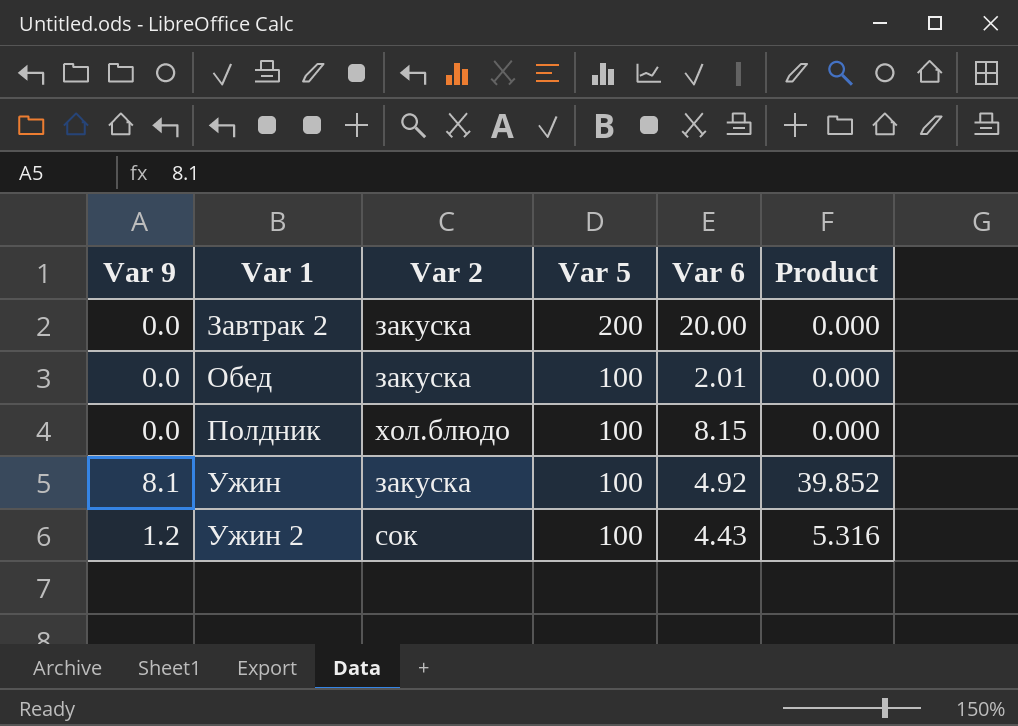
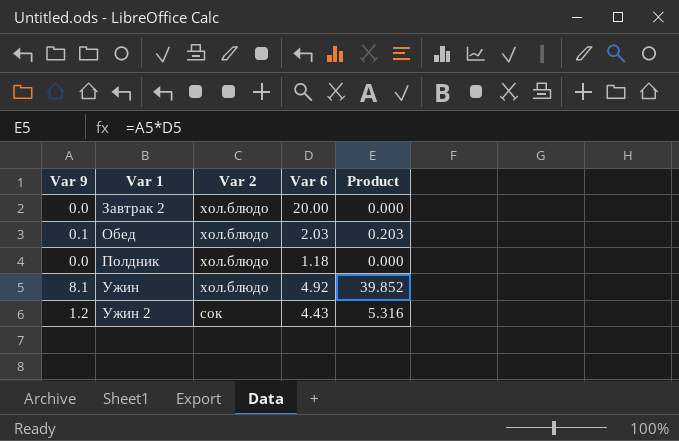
column Var 5 | position: 4 -> none
Завтрак 2 | Var 2: закуска -> хол.блюдо
Обед | Var 9: 0.0 -> 0.1
Обед | Var 2: закуска -> хол.блюдо
Обед | Var 6: 2.01 -> 2.03
Обед | Product: 0.000 -> 0.203
Полдник | Var 6: 8.15 -> 1.18
Ужин | Var 2: закуска -> хол.блюдо

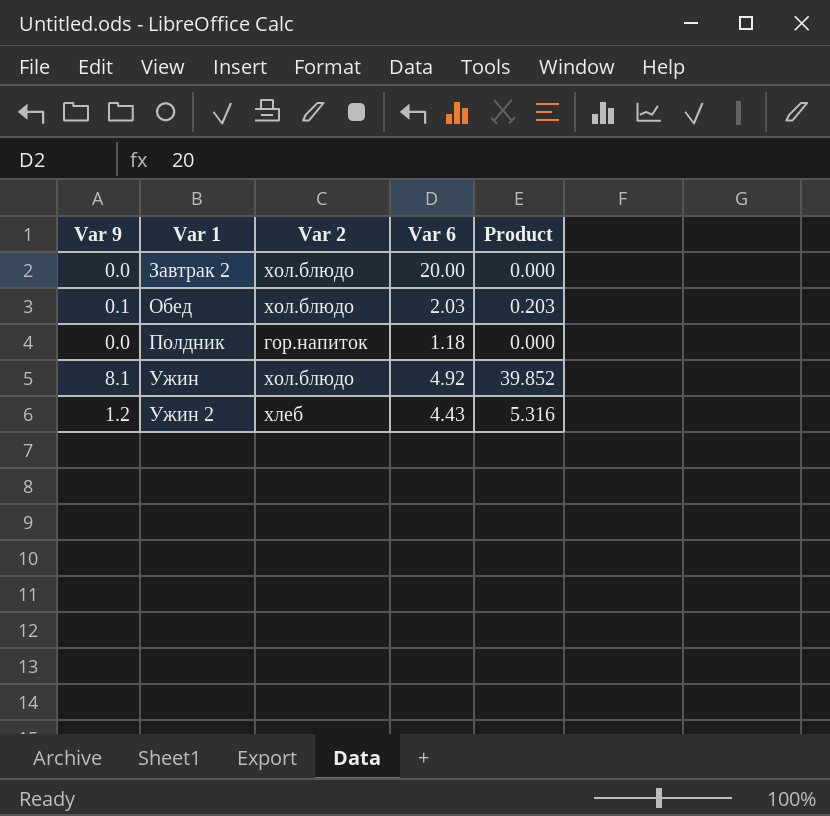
Полдник | Var 2: хол.блюдо -> гор.напиток
Ужин 2 | Var 2: сок -> хлеб

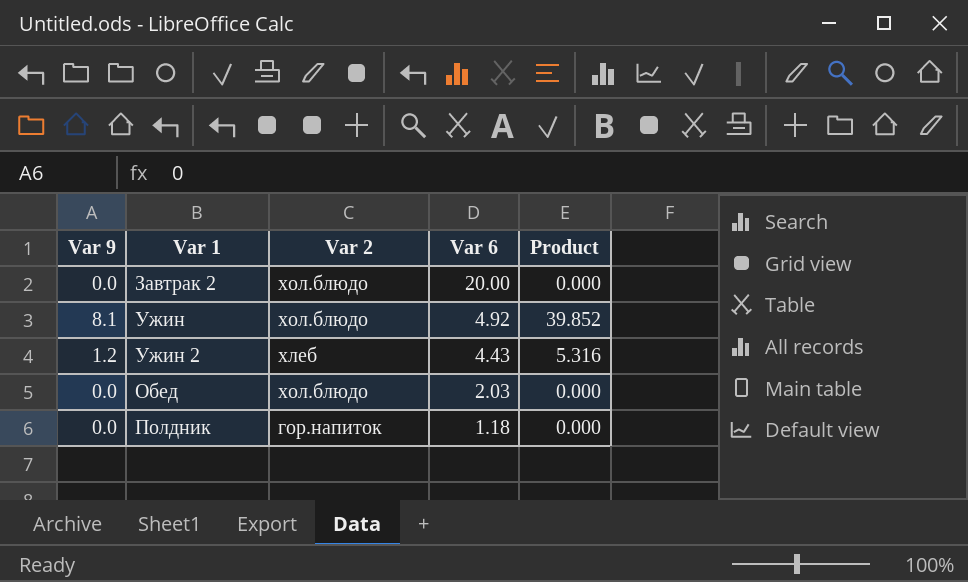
row order: Var 1 ascending -> Var 6 descending
Обед | Var 9: 0.1 -> 0.0
Обед | Product: 0.203 -> 0.000

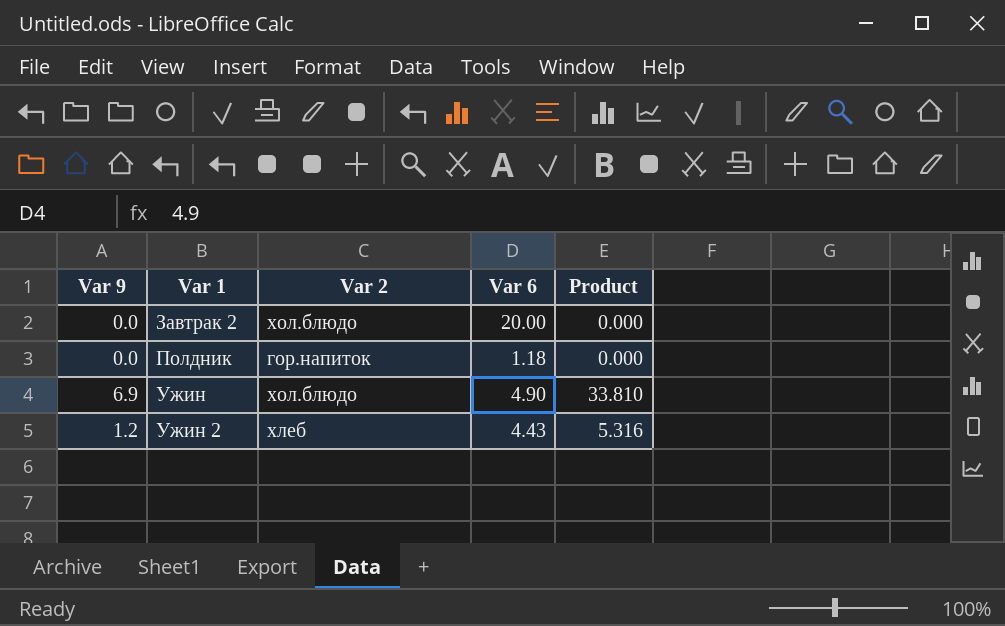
row order: Var 6 descending -> Var 1 ascending
row Обед: 0.0 | хол.блюдо | 2.03 | 0.000 -> none
Ужин | Var 9: 8.1 -> 6.9
Ужин | Var 6: 4.92 -> 4.90
Ужин | Product: 39.852 -> 33.810

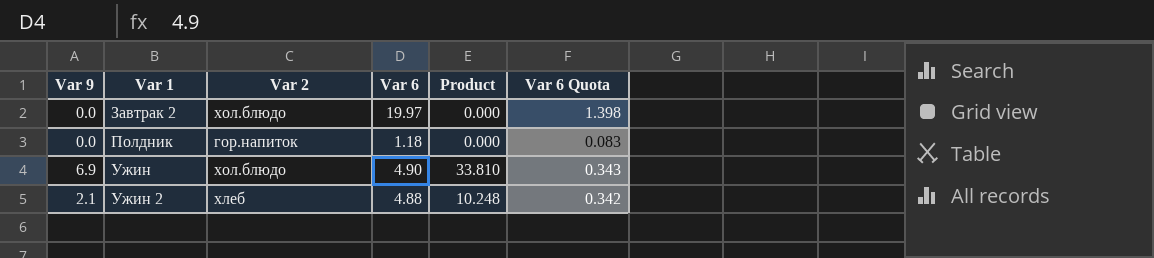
column Var 6 Quota | formula: none -> [Var 6] * 0.07
Завтрак 2 | Var 6: 20.00 -> 19.97
Ужин 2 | Var 9: 1.2 -> 2.1
Ужин 2 | Var 6: 4.43 -> 4.88
Ужин 2 | Product: 5.316 -> 10.248

